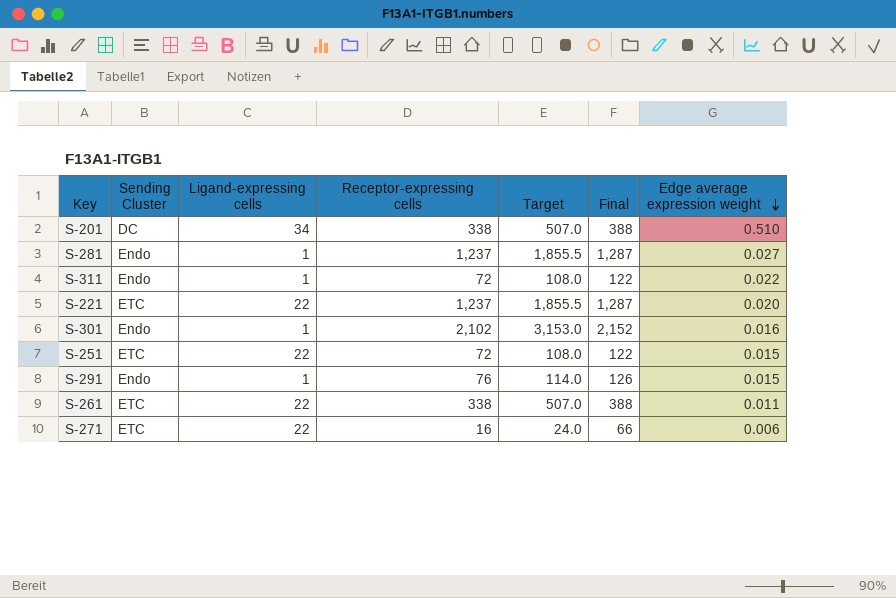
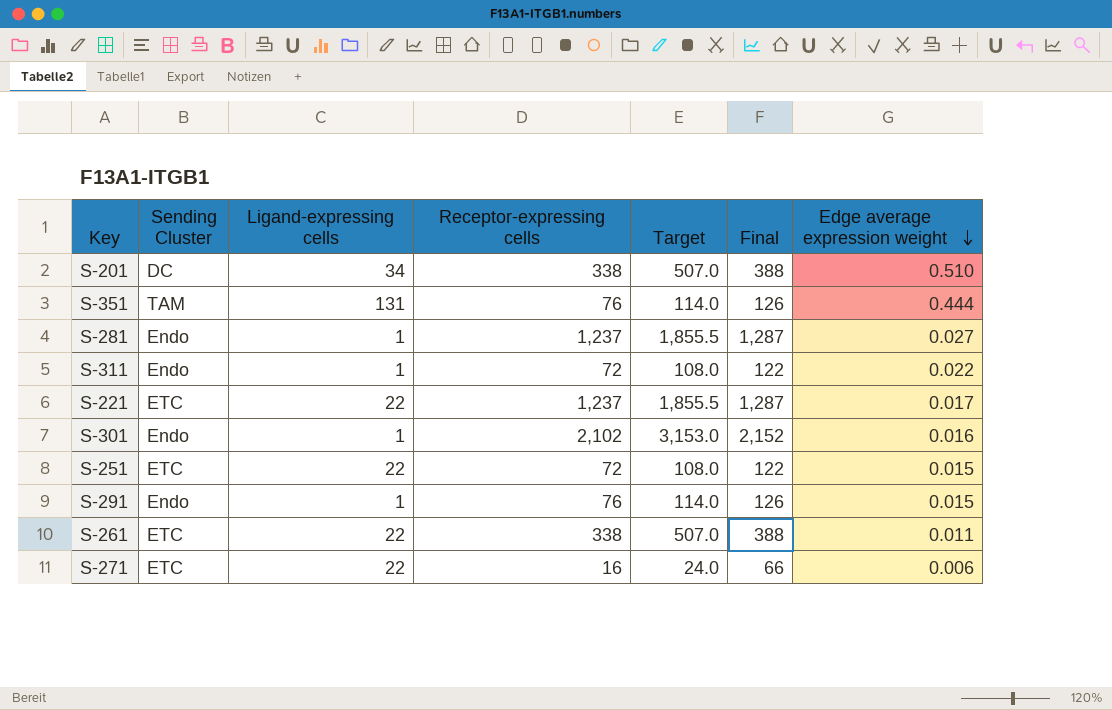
row S-351: none -> TAM | 131 | 76 | 114.0 | 126 | 0.444
S-221 | Edge average expression weight: 0.020 -> 0.017

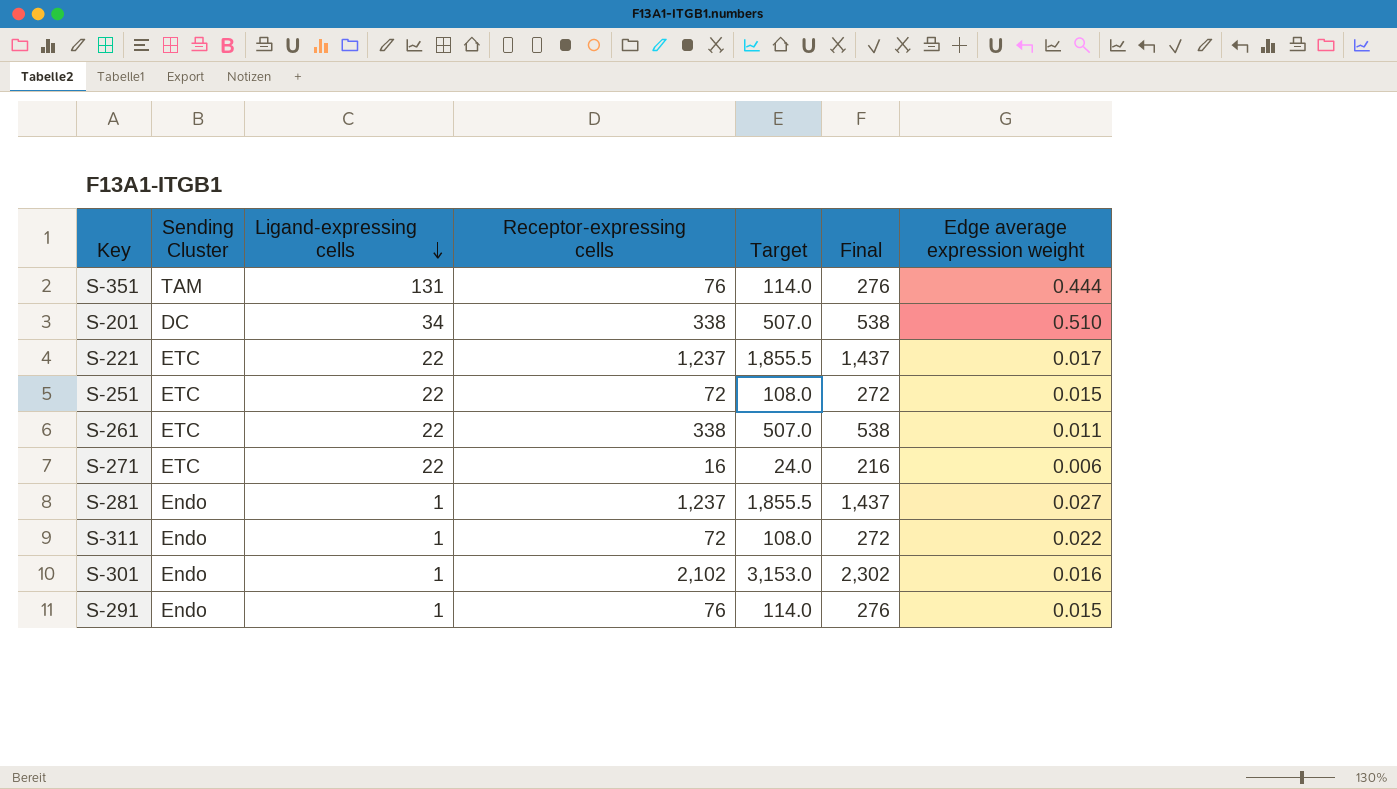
row order: Edge average expression weight descending -> Ligand-expressing cells descending
column Final | formula: [Receptor-expressing cells] + 50 -> [Receptor-expressing cells] + 200

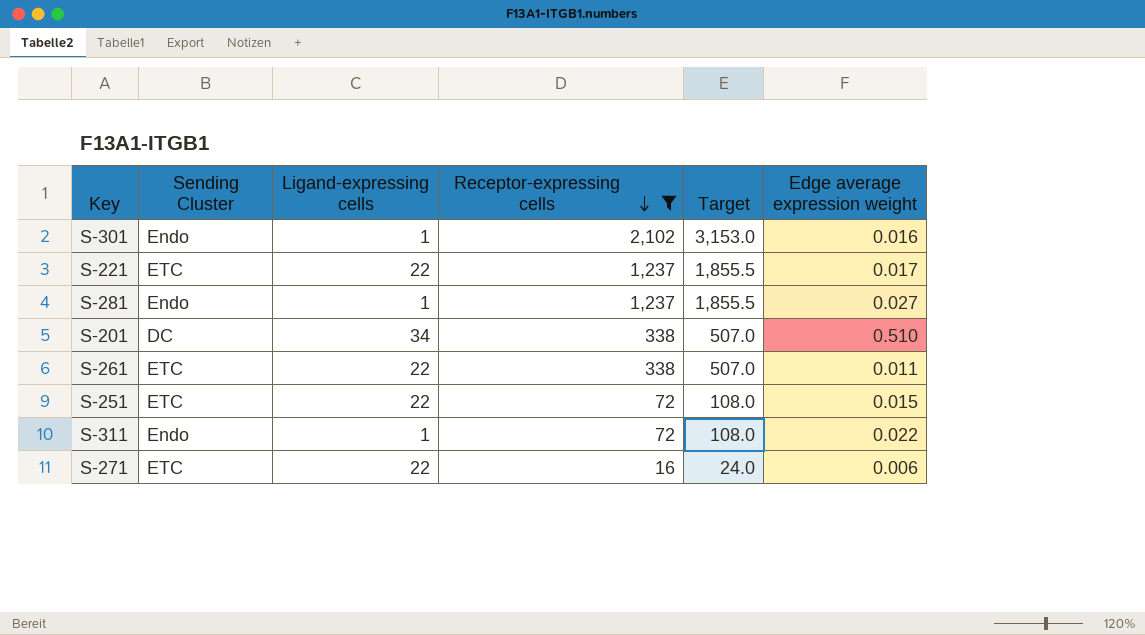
filter: none -> Receptor-expressing cells != 76
row order: Ligand-expressing cells descending -> Receptor-expressing cells descending
column Final | formula: [Receptor-expressing cells] + 200 -> none

